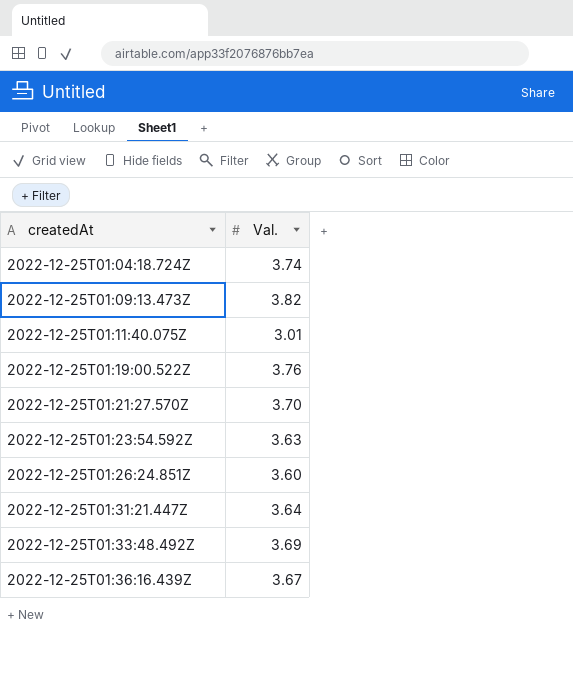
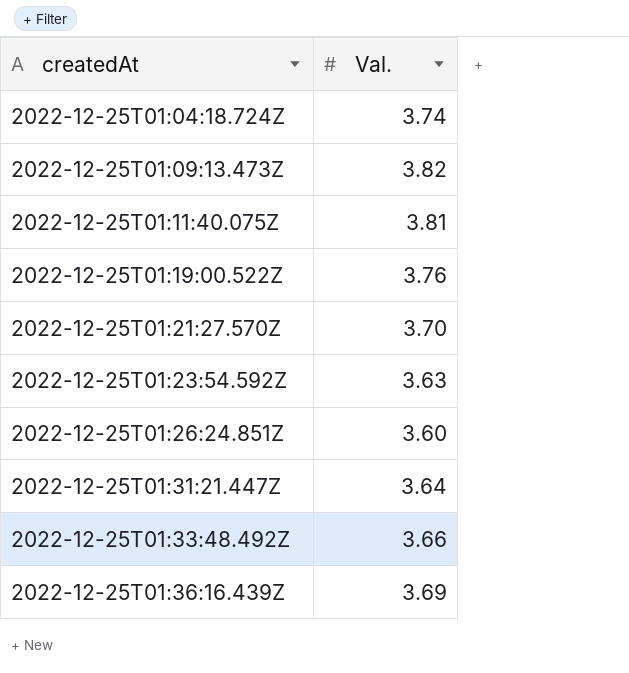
2022-12-25T01:11:40.075Z | Val.: 3.01 -> 3.81
2022-12-25T01:33:48.492Z | Val.: 3.69 -> 3.66
2022-12-25T01:36:16.439Z | Val.: 3.67 -> 3.69

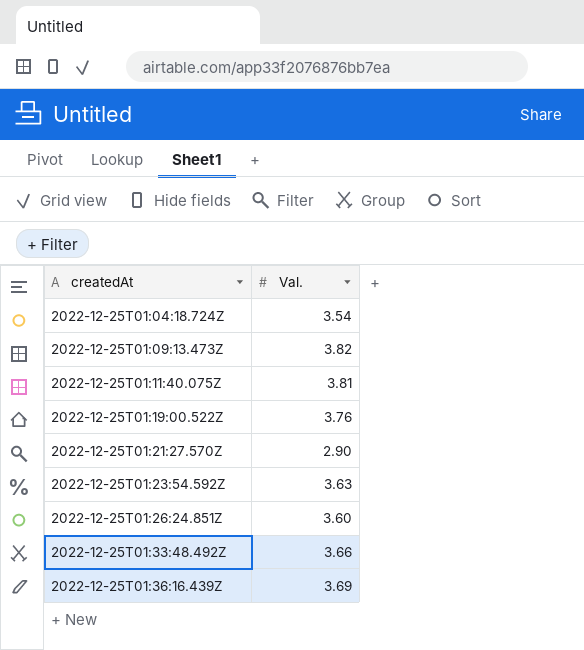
row 2022-12-25T01:31:21.447Z: 3.64 -> none
2022-12-25T01:04:18.724Z | Val.: 3.74 -> 3.54
2022-12-25T01:21:27.570Z | Val.: 3.70 -> 2.90

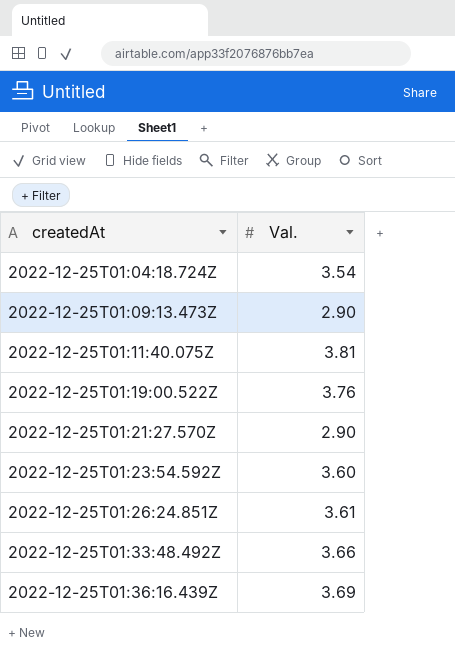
2022-12-25T01:09:13.473Z | Val.: 3.82 -> 2.90
2022-12-25T01:23:54.592Z | Val.: 3.63 -> 3.60
2022-12-25T01:26:24.851Z | Val.: 3.60 -> 3.61

